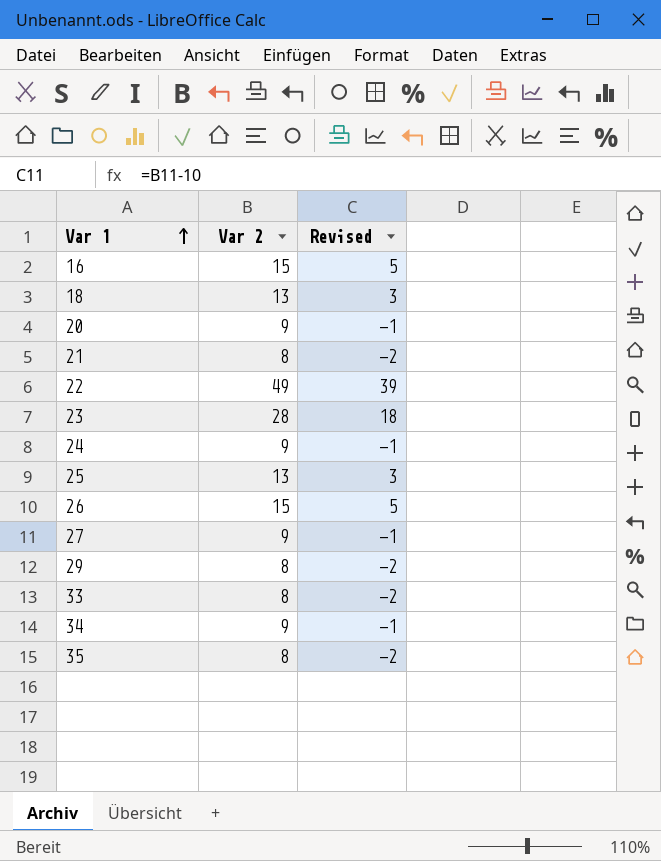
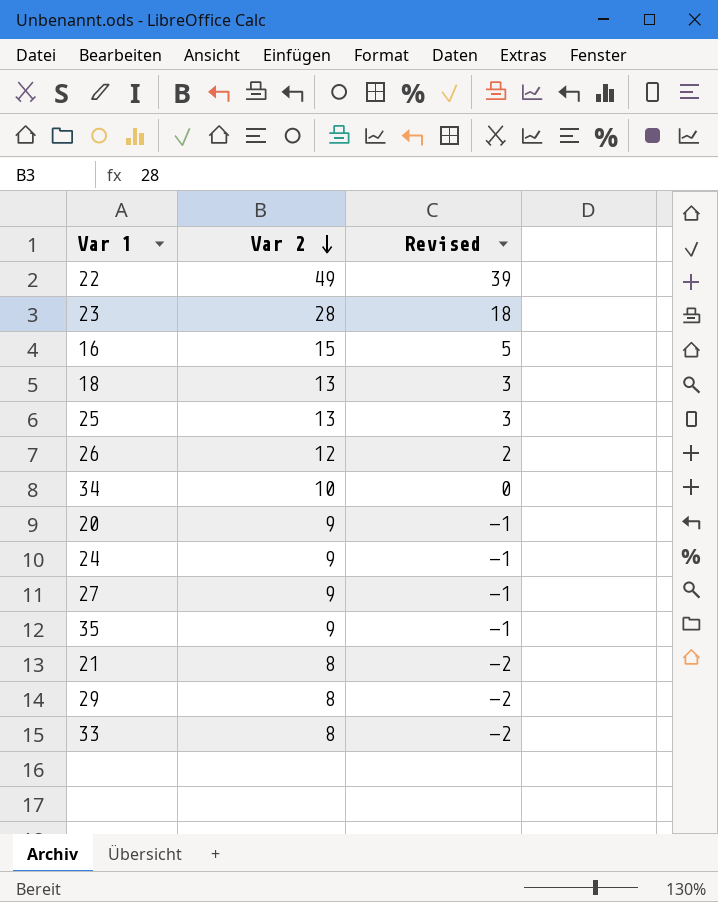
row order: Var 1 ascending -> Var 2 descending
26 | Var 2: 15 -> 12
26 | Revised: 5 -> 2
34 | Var 2: 9 -> 10
34 | Revised: -1 -> 0
35 | Var 2: 8 -> 9
35 | Revised: -2 -> -1

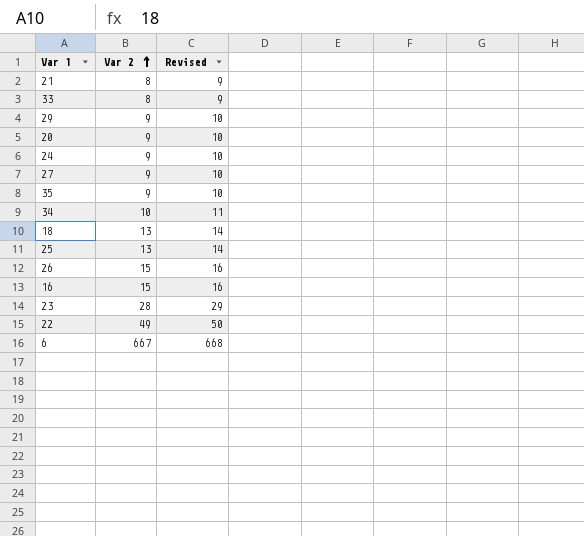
row order: Var 2 descending -> Var 2 ascending
column Revised | formula: [Var 2] - 10 -> [Var 2] + 1
29 | Var 2: 8 -> 9
26 | Var 2: 12 -> 15
row 6: none -> 667 | 668

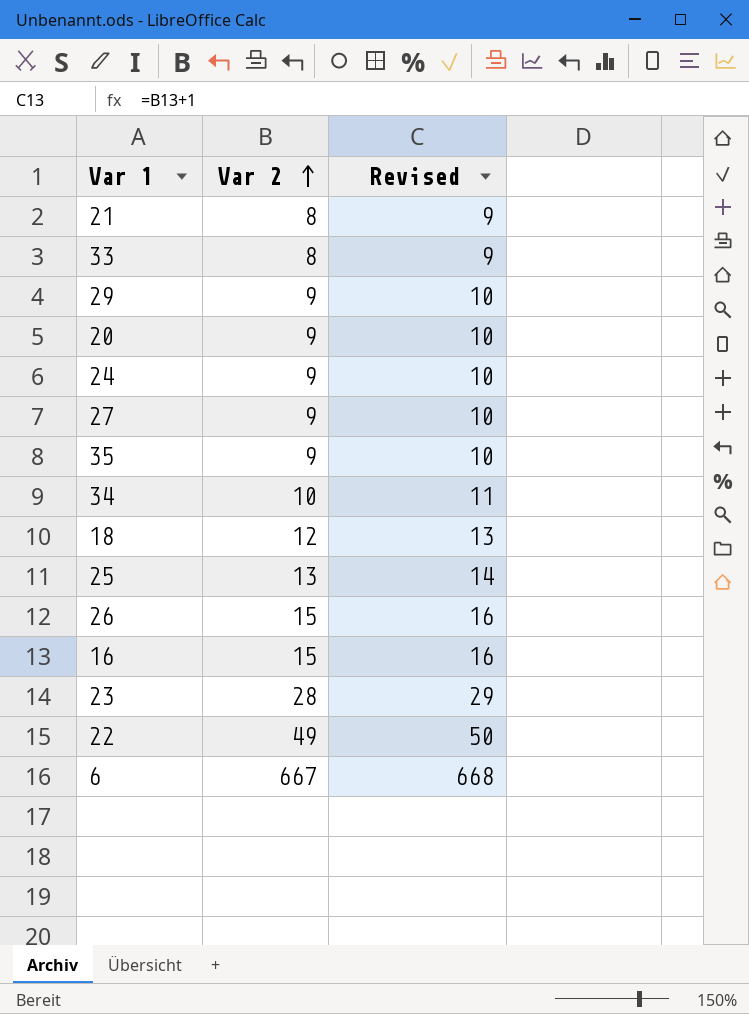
18 | Var 2: 13 -> 12
18 | Revised: 14 -> 13

